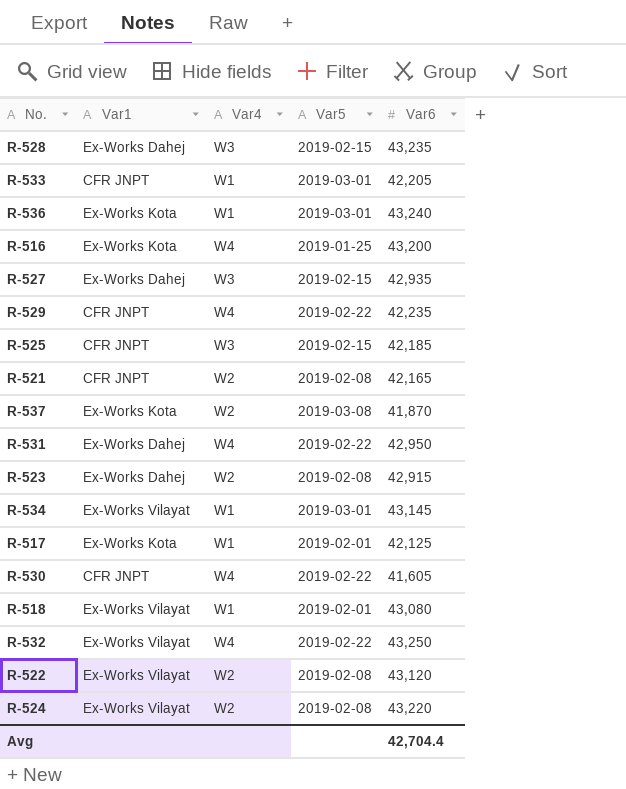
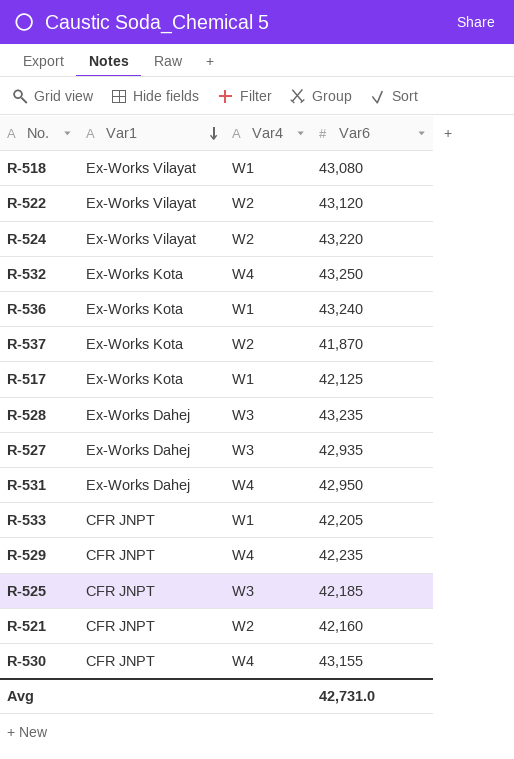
row order: none -> Var1 descending
column Var5 | position: 4 -> none
row R-516: Ex-Works Kota | W4 | 2019-01-25 | 43,200 -> none
row R-523: Ex-Works Dahej | W2 | 2019-02-08 | 42,915 -> none
row R-534: Ex-Works Vilayat | W1 | 2019-03-01 | 43,145 -> none
R-532 | Var1: Ex-Works Vilayat -> Ex-Works Kota
R-521 | Var6: 42,165 -> 42,160
R-530 | Var6: 41,605 -> 43,155
Avg | Var6: 42,704.4 -> 42,731.0

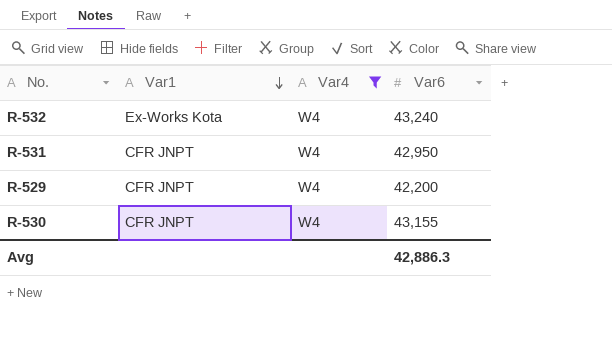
filter: none -> Var4 = W4
R-532 | Var6: 43,250 -> 43,240
R-531 | Var1: Ex-Works Dahej -> CFR JNPT
R-529 | Var6: 42,235 -> 42,200
Avg | Var6: 42,731.0 -> 42,886.3

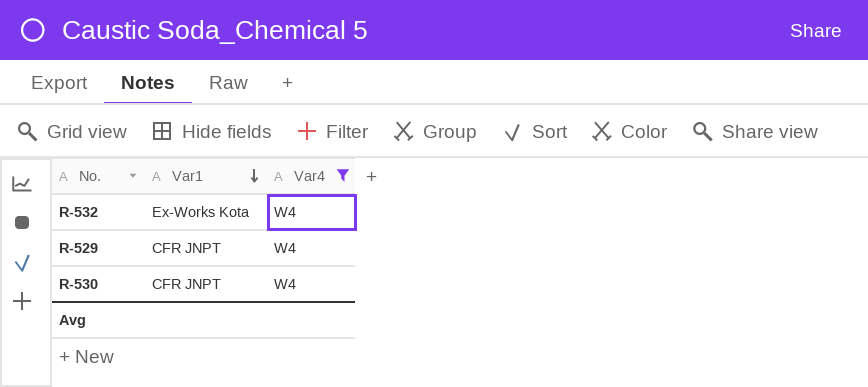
column Var6 | position: 4 -> none
row R-531: CFR JNPT | W4 | 42,950 -> none

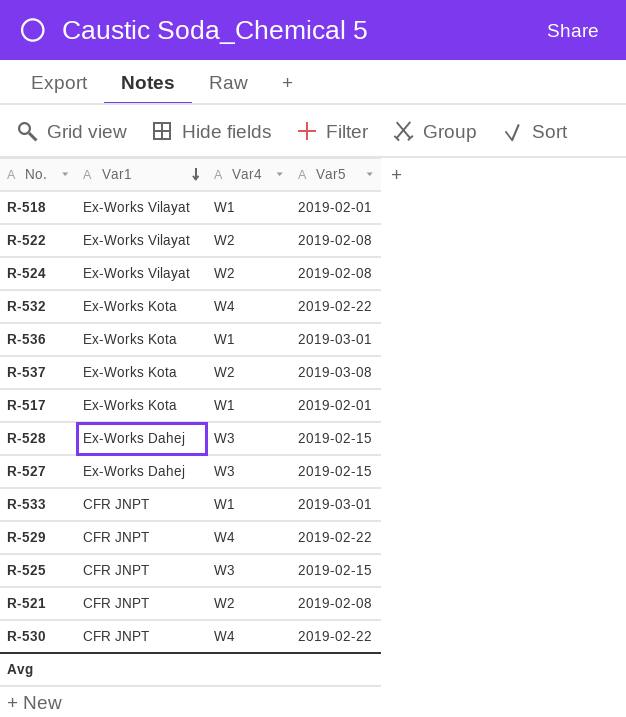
filter: Var4 = W4 -> none
column Var5 | position: none -> 4

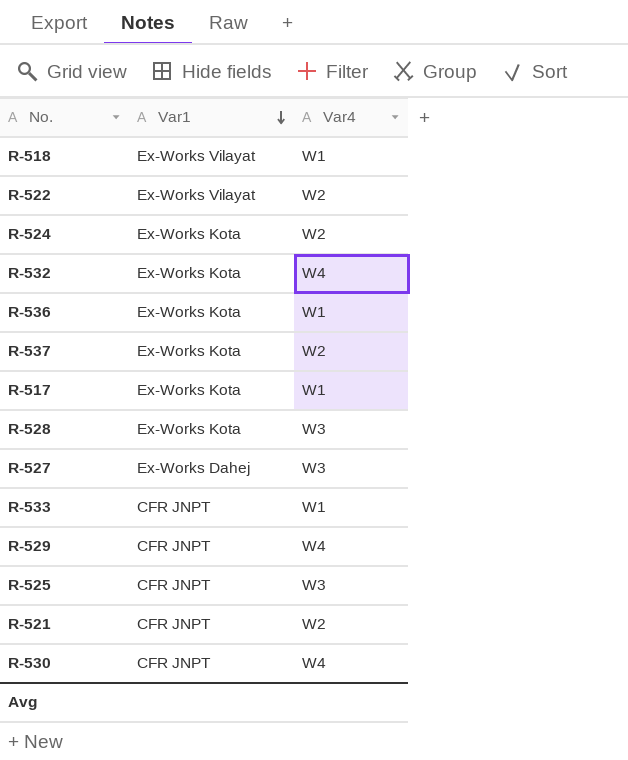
column Var5 | position: 4 -> none
R-524 | Var1: Ex-Works Vilayat -> Ex-Works Kota
R-528 | Var1: Ex-Works Dahej -> Ex-Works Kota

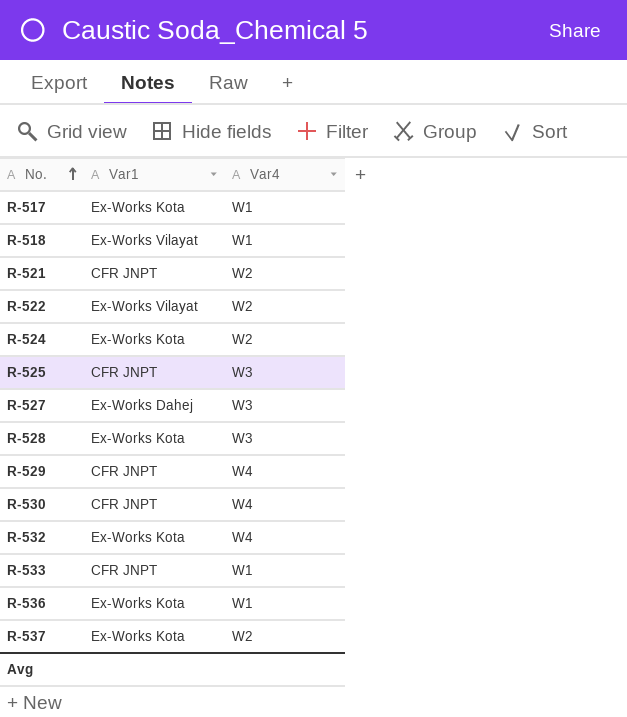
row order: Var1 descending -> No. ascending

